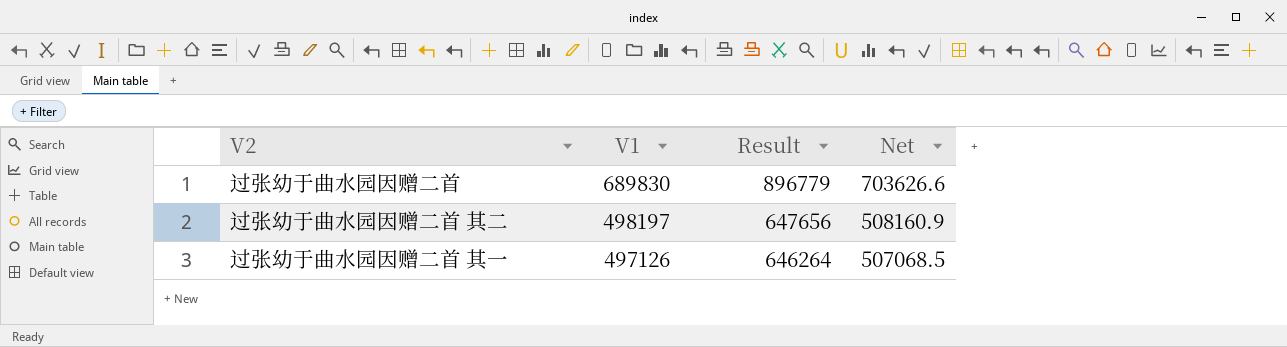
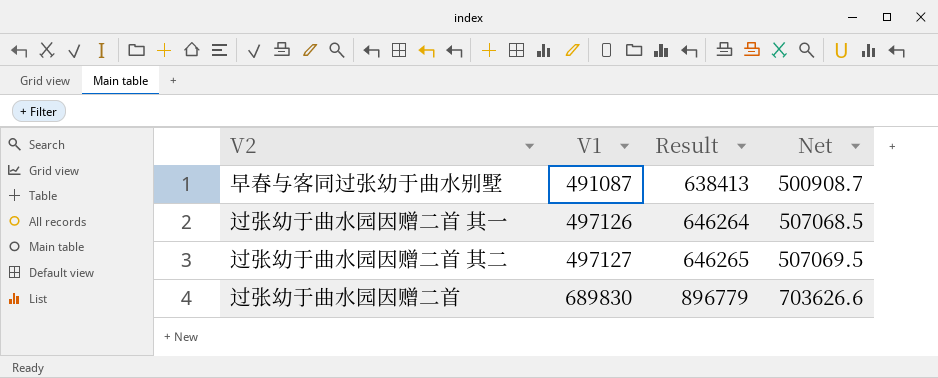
row order: V1 descending -> V1 ascending
row 早春与客同过张幼于曲水别墅: none -> 491087 | 638413 | 500908.7
过张幼于曲水园因赠二首 其二 | V1: 498197 -> 497127
过张幼于曲水园因赠二首 其二 | Result: 647656 -> 646265
过张幼于曲水园因赠二首 其二 | Net: 508160.9 -> 507069.5

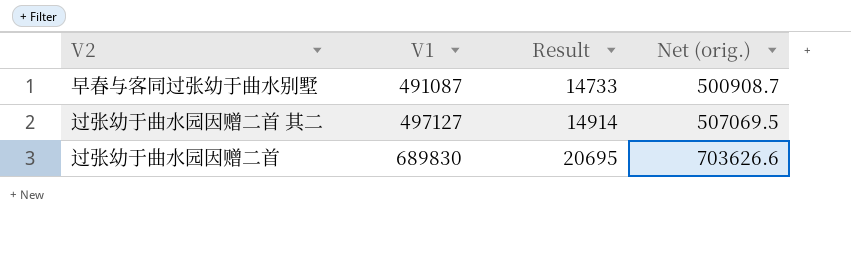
column Result | formula: [V1] * 1.3 -> [V1] * 0.03
column name: Net -> Net (orig.)
row 过张幼于曲水园因赠二首 其一: 497126 | 646264 | 507068.5 -> none

